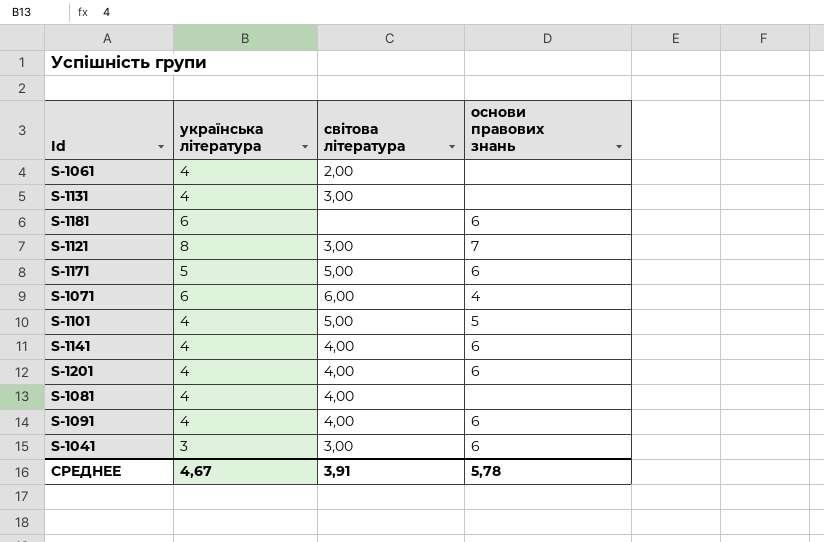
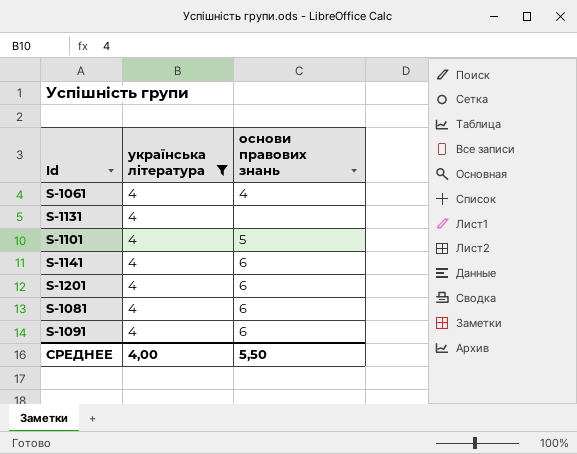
filter: none -> українська література = 4
column світова література | position: 3 -> none
S-1061 | основи правових знань: none -> 4
S-1081 | основи правових знань: none -> 6
СРЕДНЕЕ | українська література: 4,67 -> 4,00
СРЕДНЕЕ | основи правових знань: 5,78 -> 5,50

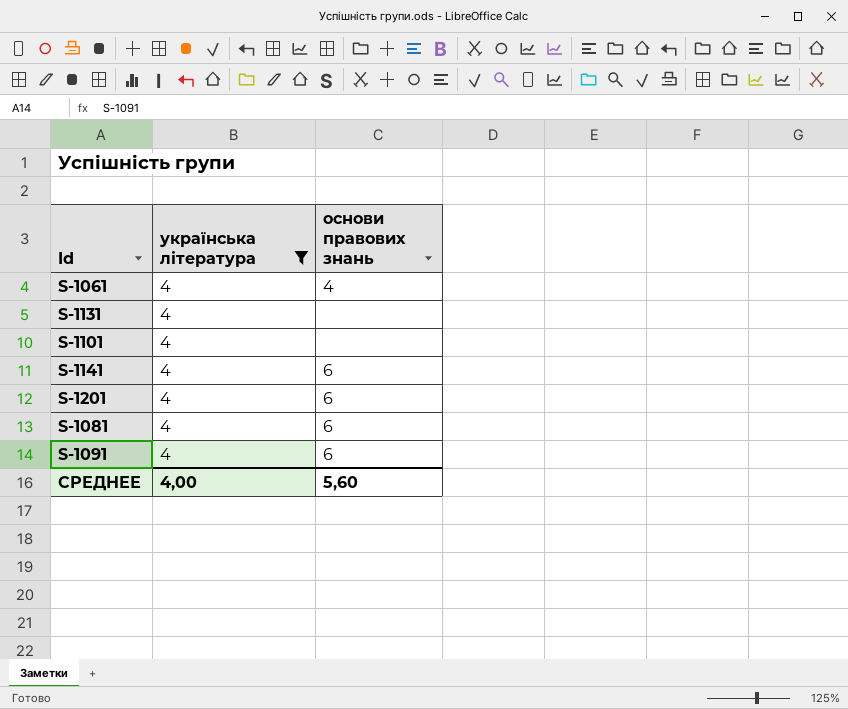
S-1101 | основи правових знань: 5 -> none
СРЕДНЕЕ | основи правових знань: 5,50 -> 5,60

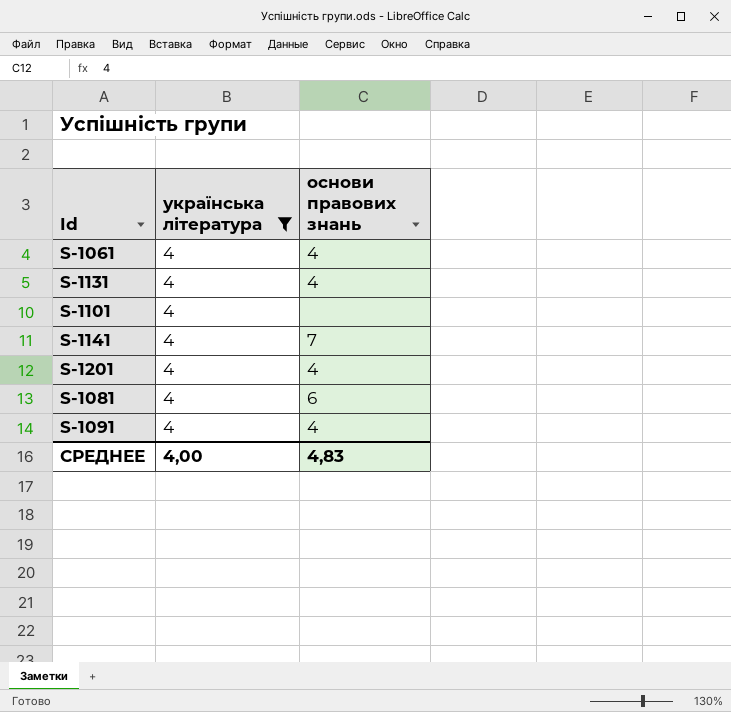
S-1131 | основи правових знань: none -> 4
S-1141 | основи правових знань: 6 -> 7
S-1201 | основи правових знань: 6 -> 4
S-1091 | основи правових знань: 6 -> 4
СРЕДНЕЕ | основи правових знань: 5,60 -> 4,83

